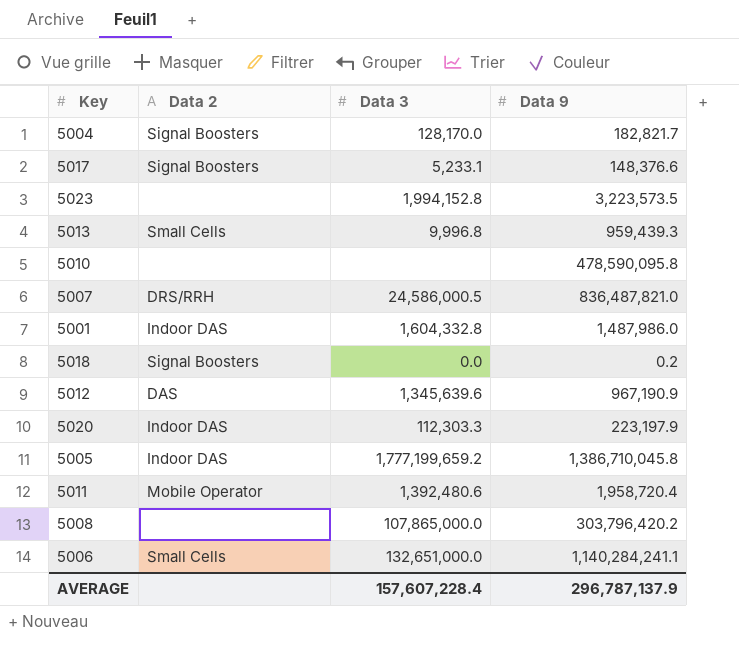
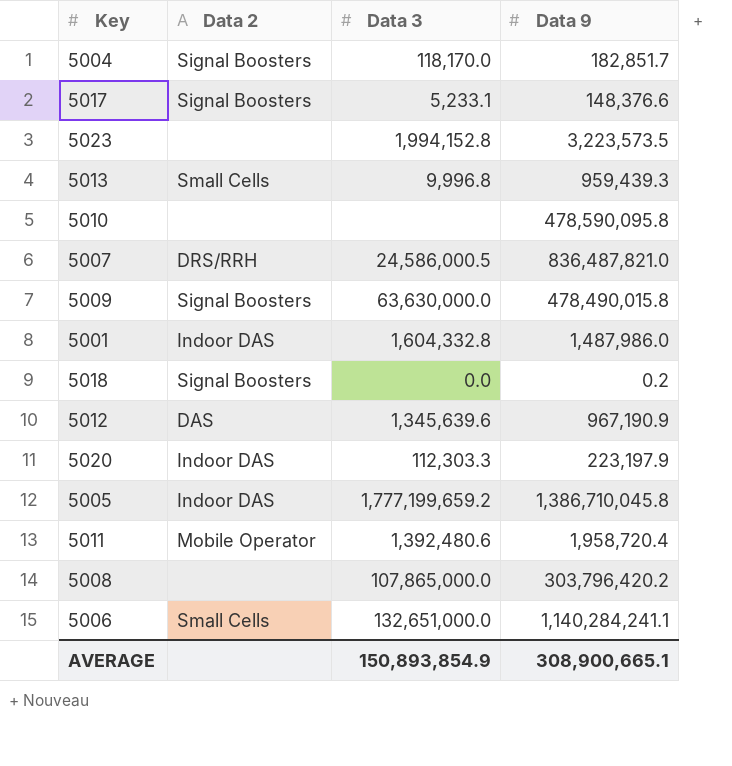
5004 | Data 3: 128,170.0 -> 118,170.0
5004 | Data 9: 182,821.7 -> 182,851.7
row 5009: none -> Signal Boosters | 63,630,000.0 | 478,490,015.8
AVERAGE | Data 3: 157,607,228.4 -> 150,893,854.9
AVERAGE | Data 9: 296,787,137.9 -> 308,900,665.1

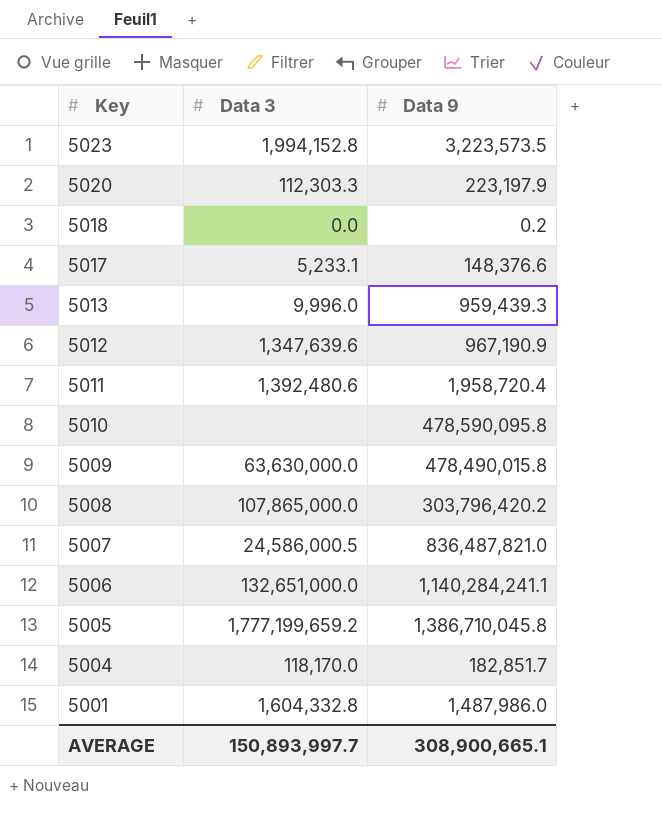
row order: none -> Key descending
column Data 2 | position: 2 -> none
5013 | Data 3: 9,996.8 -> 9,996.0
5012 | Data 3: 1,345,639.6 -> 1,347,639.6
AVERAGE | Data 3: 150,893,854.9 -> 150,893,997.7

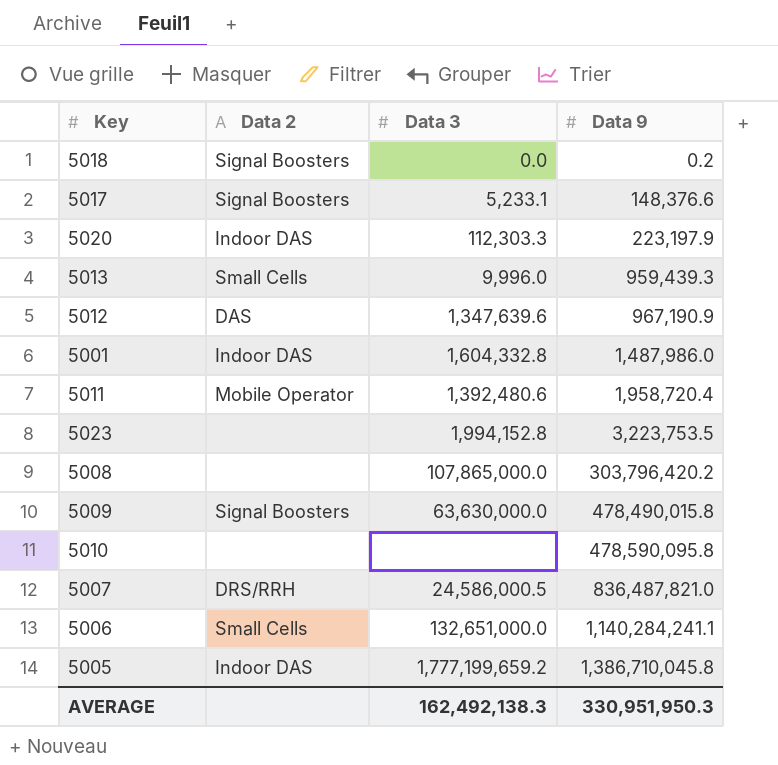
row order: Key descending -> Data 9 ascending
column Data 2 | position: none -> 2
row 5004: 118,170.0 | 182,851.7 -> none
5023 | Data 9: 3,223,573.5 -> 3,223,753.5
AVERAGE | Data 3: 150,893,997.7 -> 162,492,138.3
AVERAGE | Data 9: 308,900,665.1 -> 330,951,950.3

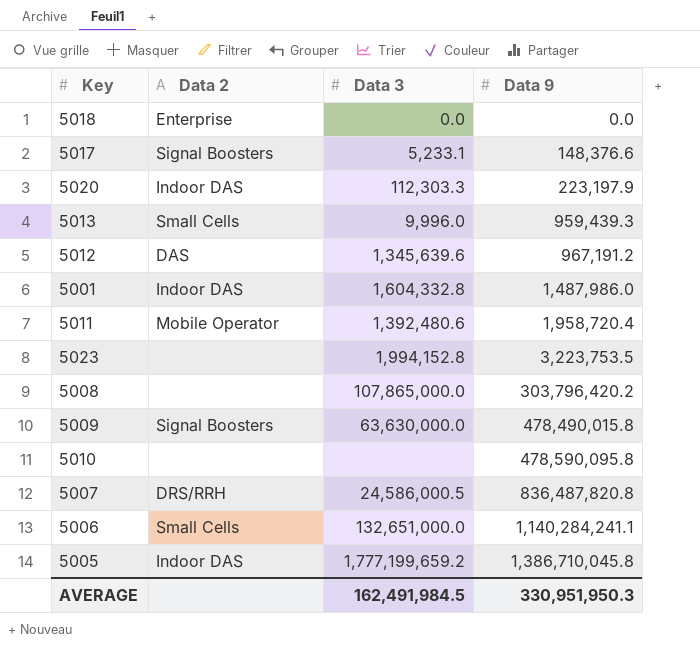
5018 | Data 2: Signal Boosters -> Enterprise
5018 | Data 9: 0.2 -> 0.0
5012 | Data 3: 1,347,639.6 -> 1,345,639.6
5012 | Data 9: 967,190.9 -> 967,191.2
5007 | Data 9: 836,487,821.0 -> 836,487,820.8
AVERAGE | Data 3: 162,492,138.3 -> 162,491,984.5

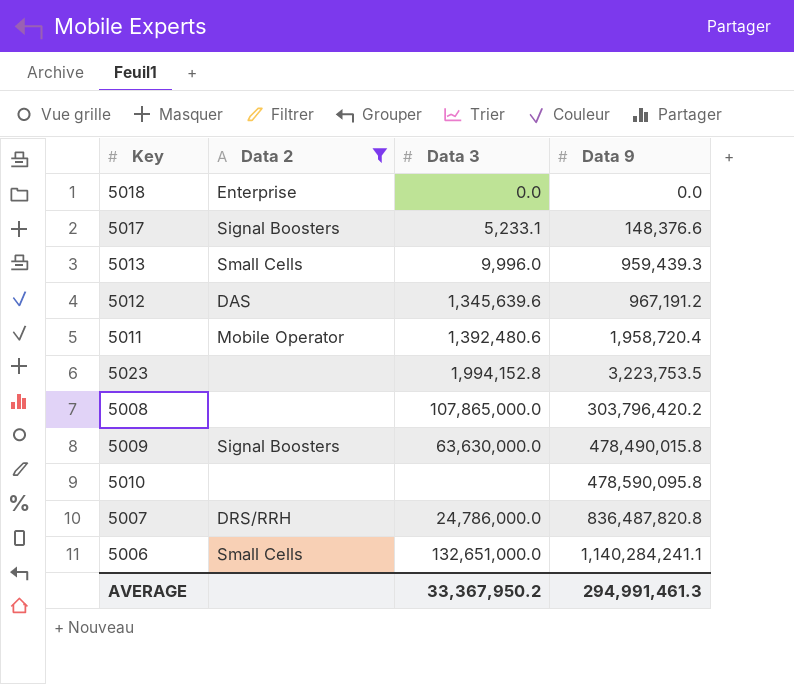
filter: none -> Data 2 != Indoor DAS
5007 | Data 3: 24,586,000.5 -> 24,786,000.0
AVERAGE | Data 3: 162,491,984.5 -> 33,367,950.2
AVERAGE | Data 9: 330,951,950.3 -> 294,991,461.3

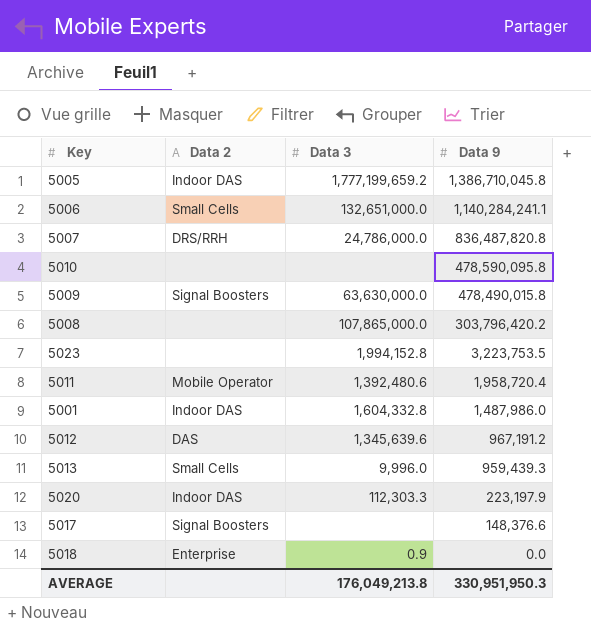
filter: Data 2 != Indoor DAS -> none
row order: Data 9 ascending -> Data 9 descending
5017 | Data 3: 5,233.1 -> none
5018 | Data 3: 0.0 -> 0.9
AVERAGE | Data 3: 33,367,950.2 -> 176,049,213.8
AVERAGE | Data 9: 294,991,461.3 -> 330,951,950.3

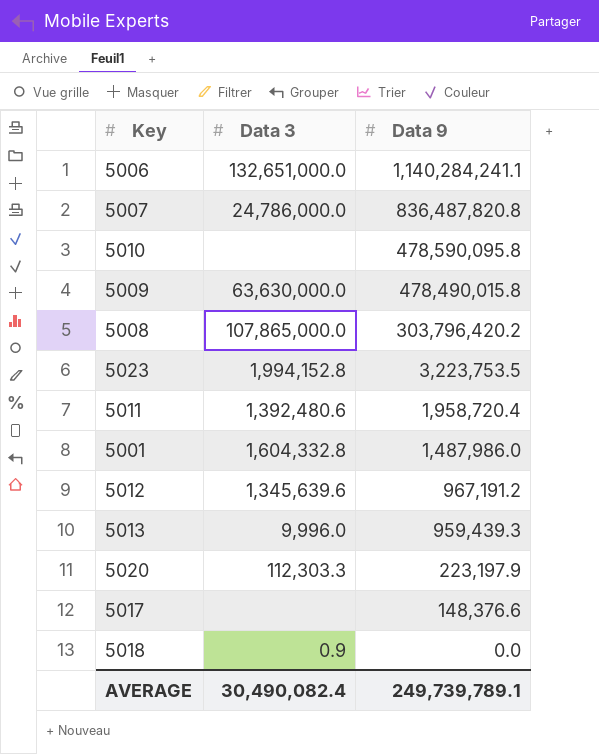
column Data 2 | position: 2 -> none
row 5005: Indoor DAS | 1,777,199,659.2 | 1,386,710,045.8 -> none
AVERAGE | Data 3: 176,049,213.8 -> 30,490,082.4
AVERAGE | Data 9: 330,951,950.3 -> 249,739,789.1

